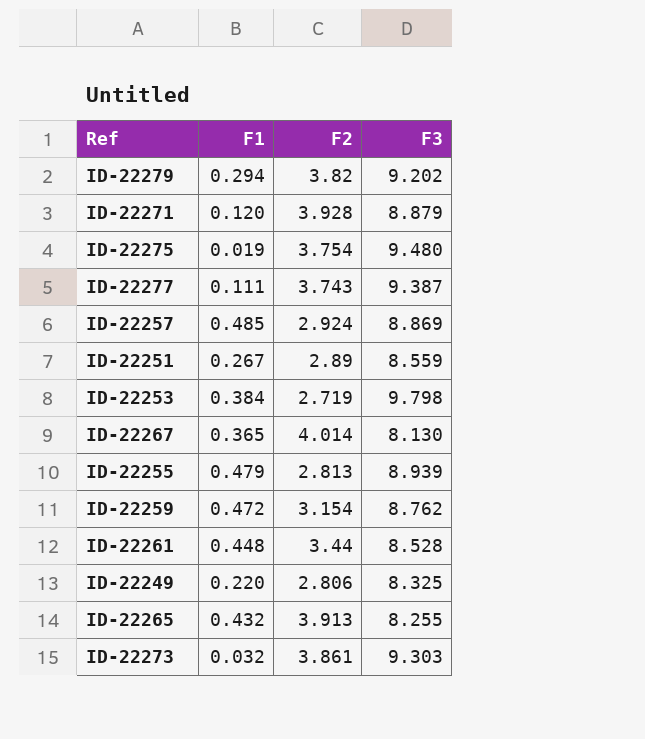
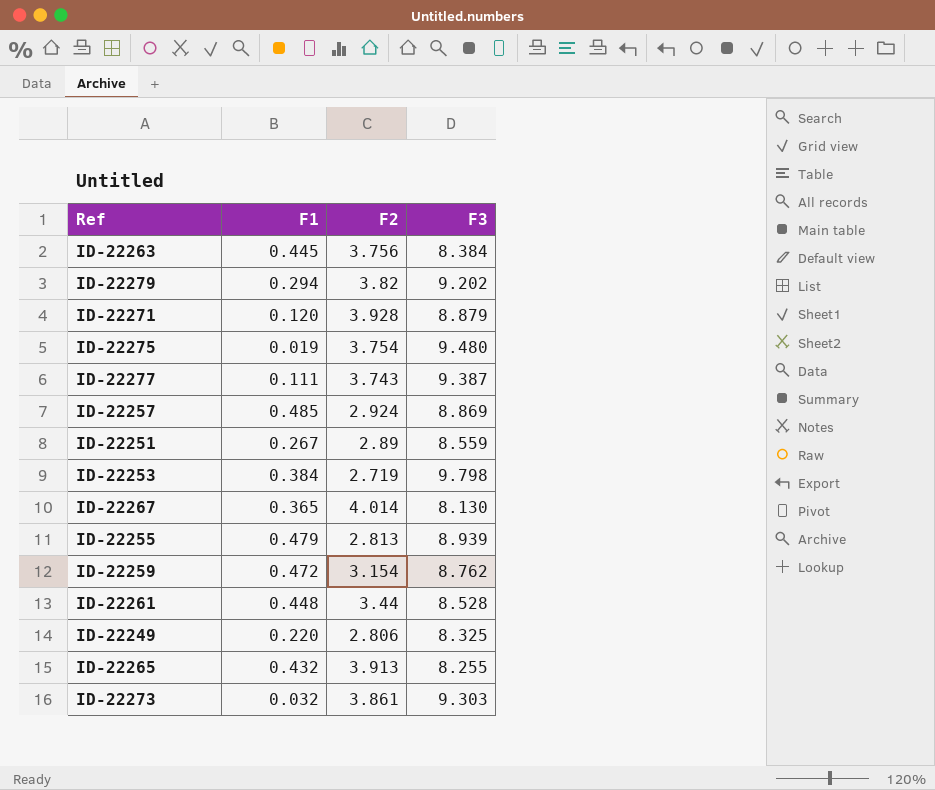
row ID-22263: none -> 0.445 | 3.756 | 8.384

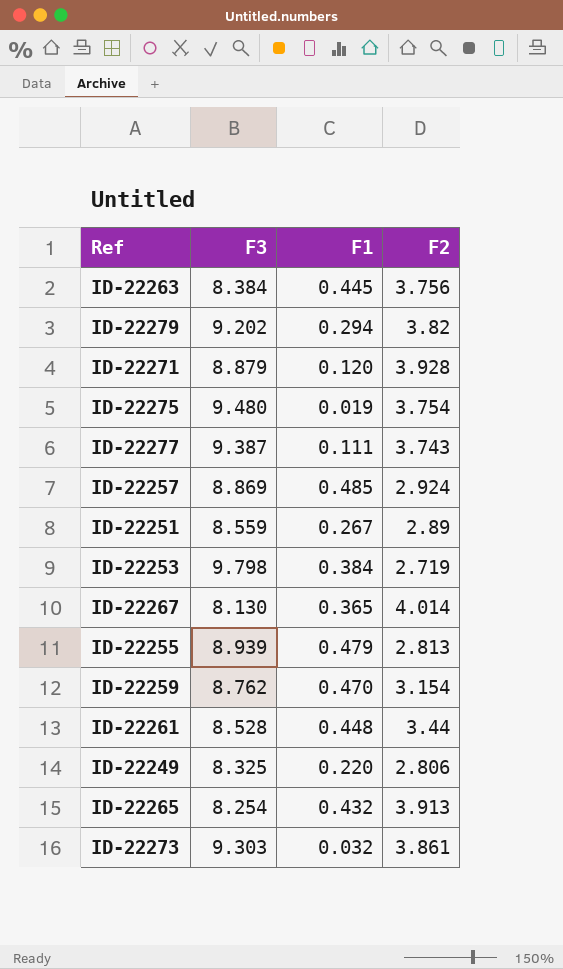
column F3 | position: 4 -> 2
ID-22259 | F1: 0.472 -> 0.470
ID-22265 | F3: 8.255 -> 8.254

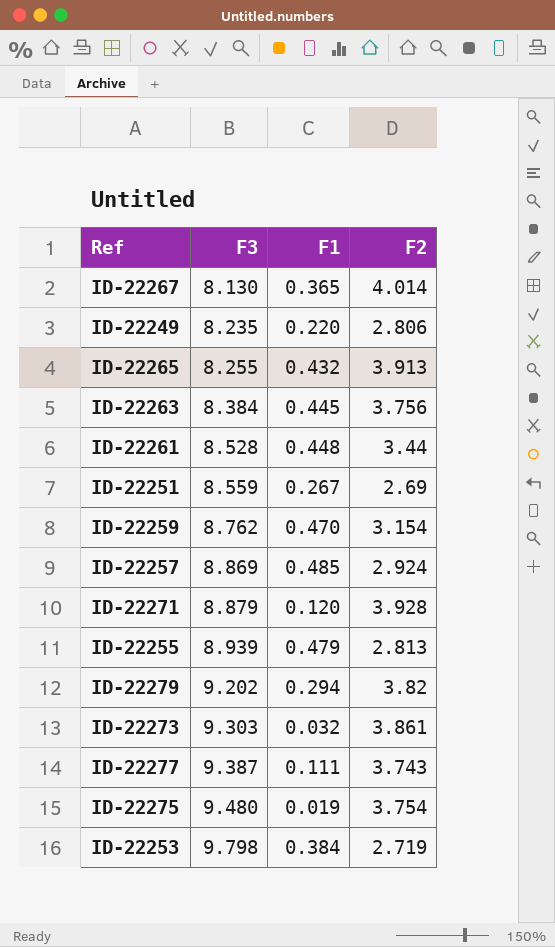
row order: none -> F3 ascending
ID-22249 | F3: 8.325 -> 8.235
ID-22265 | F3: 8.254 -> 8.255
ID-22251 | F2: 2.89 -> 2.69

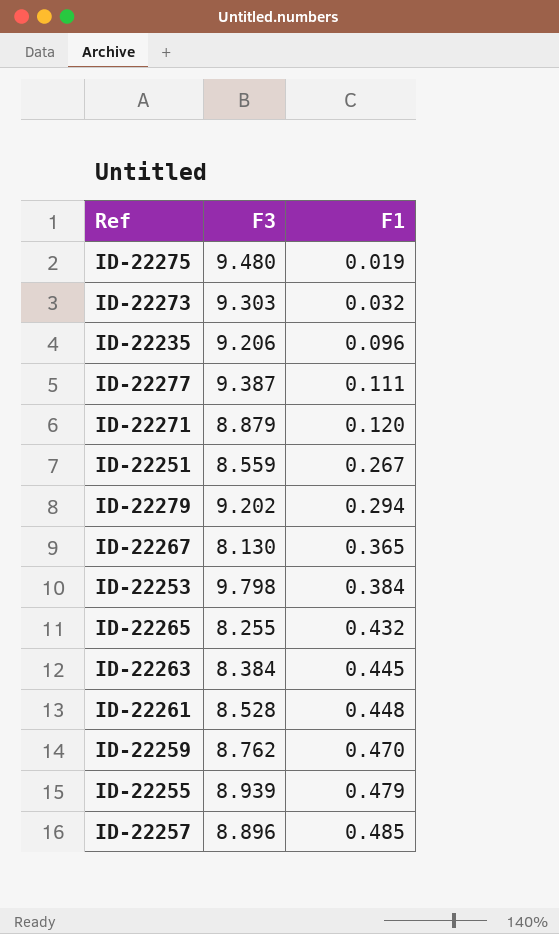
row order: F3 ascending -> F1 ascending
column F2 | position: 4 -> none
row ID-22249: 8.235 | 0.220 | 2.806 -> none
row ID-22235: none -> 9.206 | 0.096
ID-22257 | F3: 8.869 -> 8.896

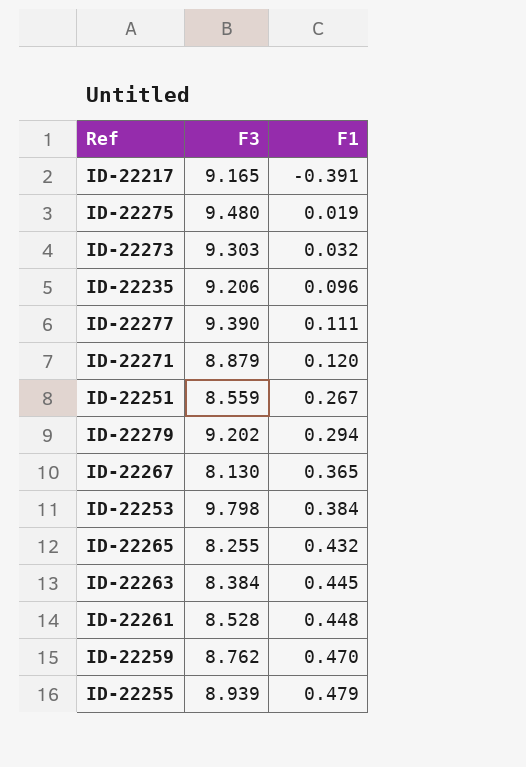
row ID-22257: 8.896 | 0.485 -> none
row ID-22217: none -> 9.165 | -0.391
ID-22277 | F3: 9.387 -> 9.390

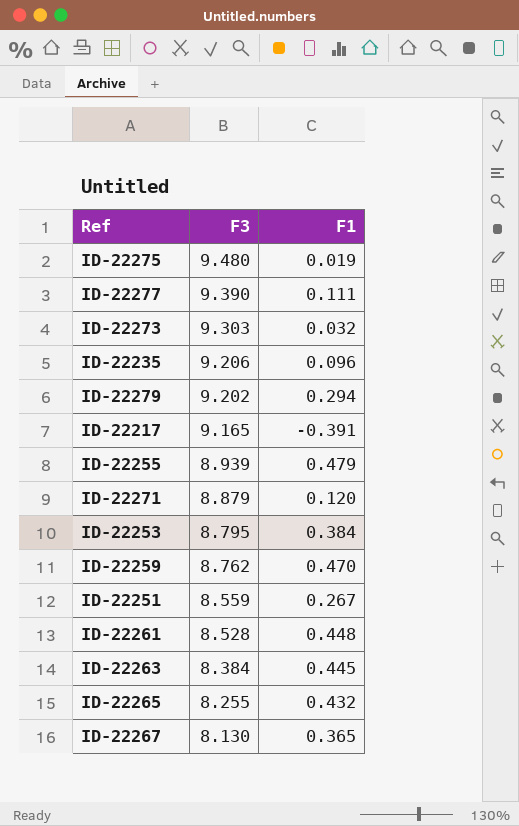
row order: F1 ascending -> F3 descending
ID-22253 | F3: 9.798 -> 8.795

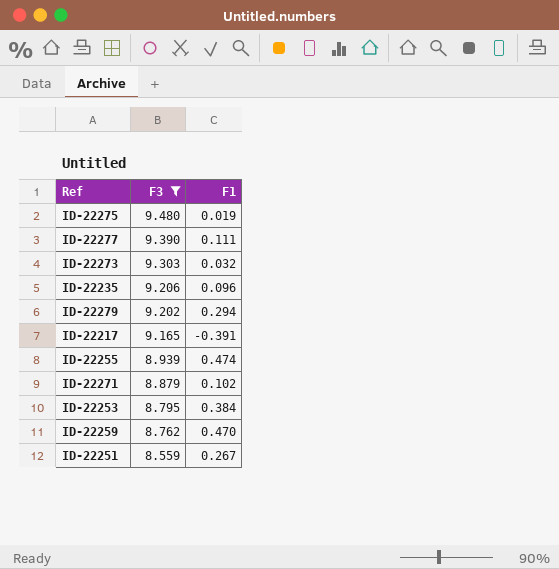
filter: none -> F3 >= 8.559
ID-22255 | F1: 0.479 -> 0.474
ID-22271 | F1: 0.120 -> 0.102

